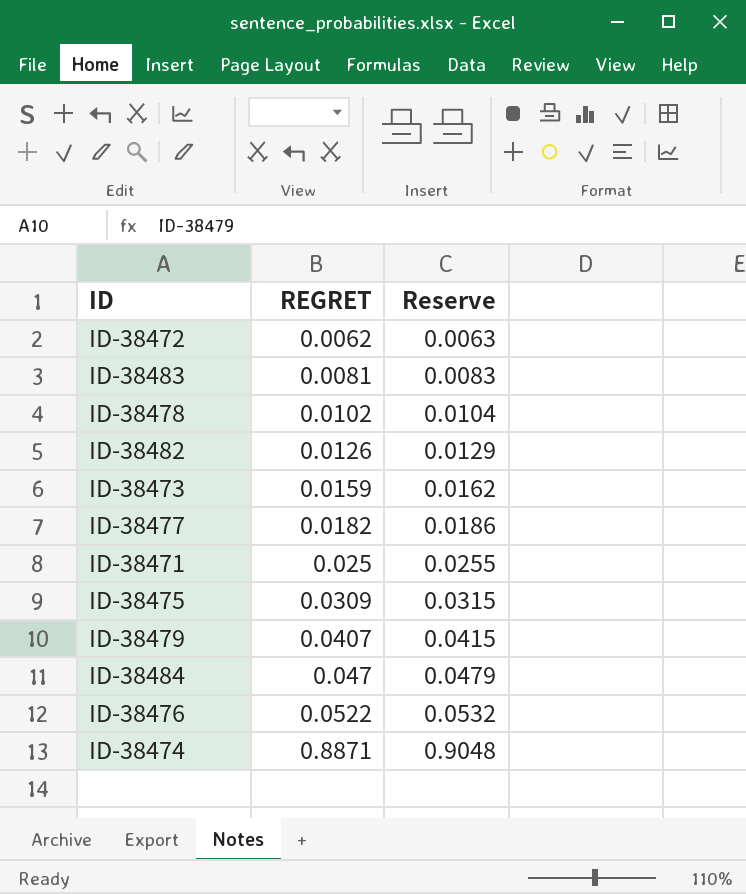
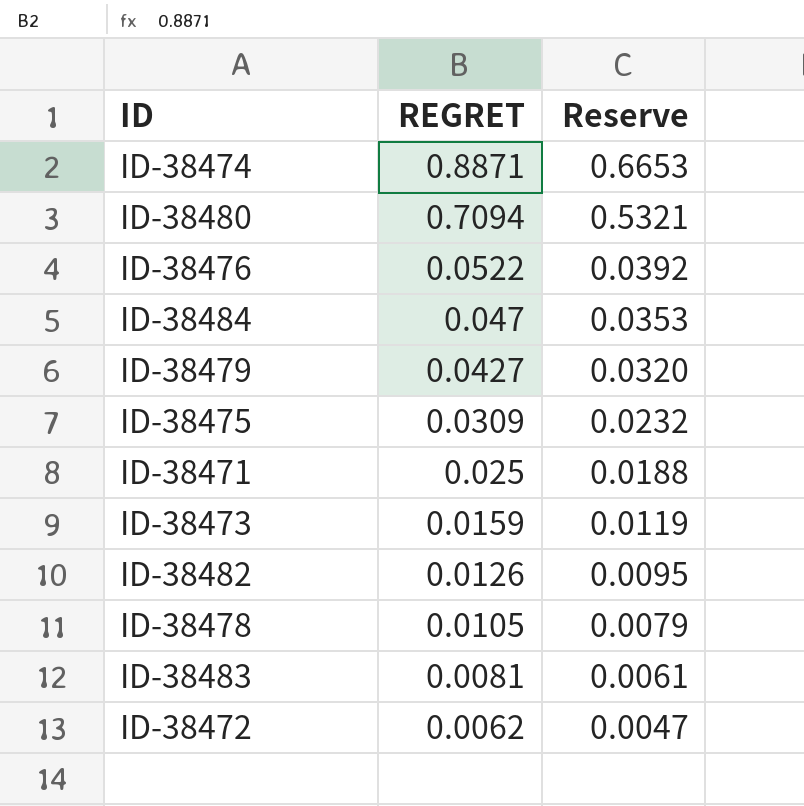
row order: REGRET ascending -> REGRET descending
column Reserve | formula: [REGRET] * 1.02 -> [REGRET] * 0.75
row ID-38477: 0.0182 | 0.0186 -> none
row ID-38480: none -> 0.7094 | 0.5321
ID-38479 | REGRET: 0.0407 -> 0.0427
ID-38478 | REGRET: 0.0102 -> 0.0105

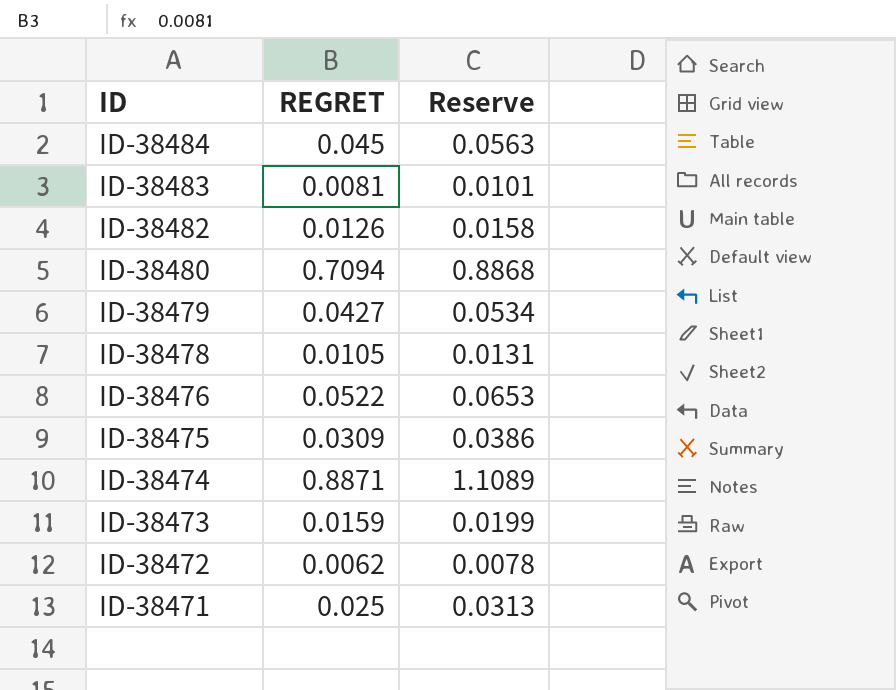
row order: REGRET descending -> ID descending
column Reserve | formula: [REGRET] * 0.75 -> [REGRET] * 1.25
ID-38484 | REGRET: 0.047 -> 0.045

